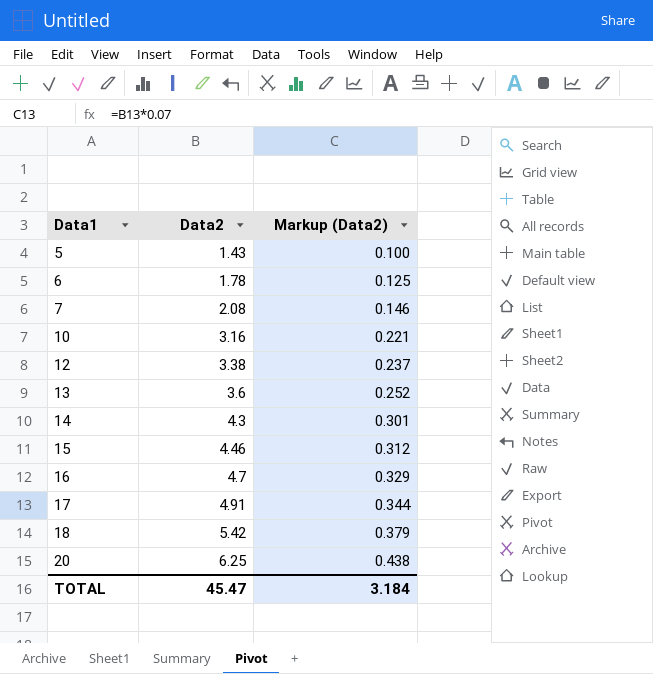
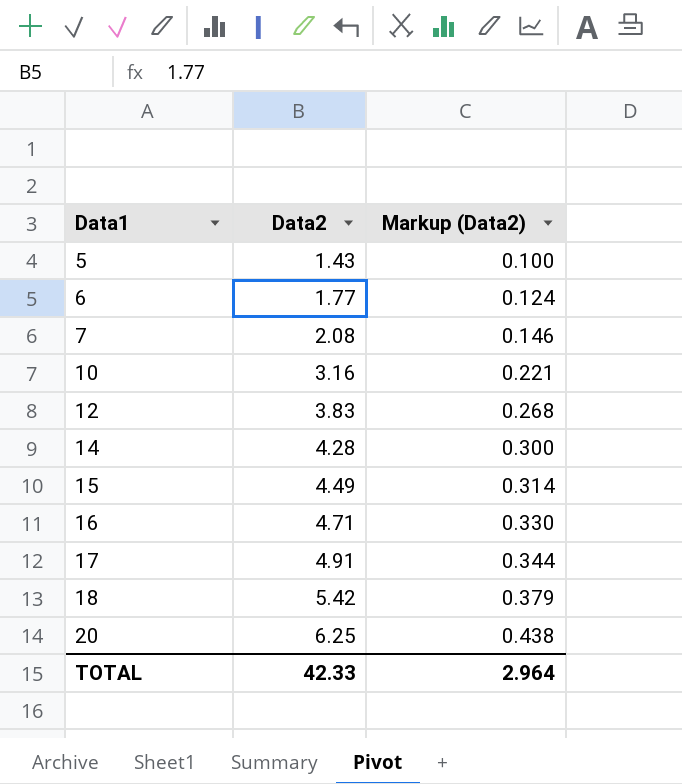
row 13: 3.6 | 0.252 -> none
6 | Data2: 1.78 -> 1.77
6 | Markup (Data2): 0.125 -> 0.124
12 | Data2: 3.38 -> 3.83
12 | Markup (Data2): 0.237 -> 0.268
14 | Data2: 4.3 -> 4.28
14 | Markup (Data2): 0.301 -> 0.300
15 | Data2: 4.46 -> 4.49
15 | Markup (Data2): 0.312 -> 0.314
16 | Data2: 4.7 -> 4.71
16 | Markup (Data2): 0.329 -> 0.330
TOTAL | Data2: 45.47 -> 42.33
TOTAL | Markup (Data2): 3.184 -> 2.964

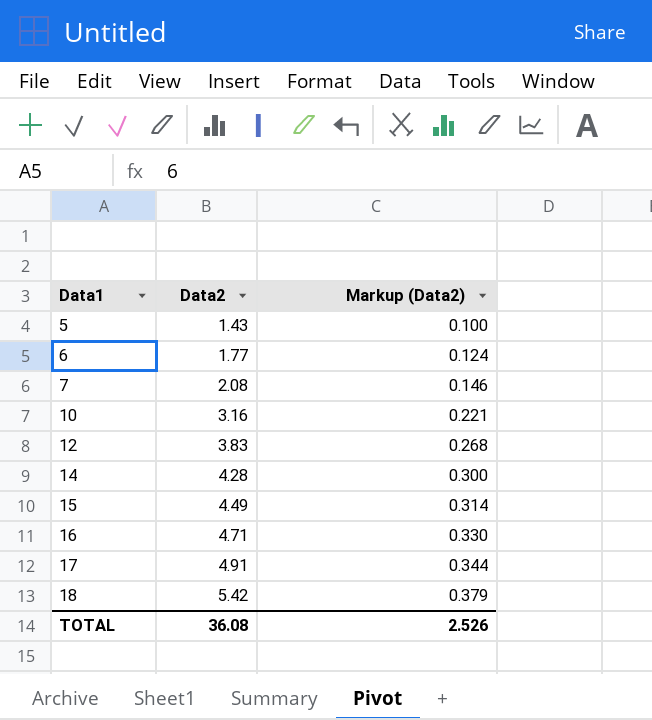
row 20: 6.25 | 0.438 -> none
TOTAL | Data2: 42.33 -> 36.08
TOTAL | Markup (Data2): 2.964 -> 2.526

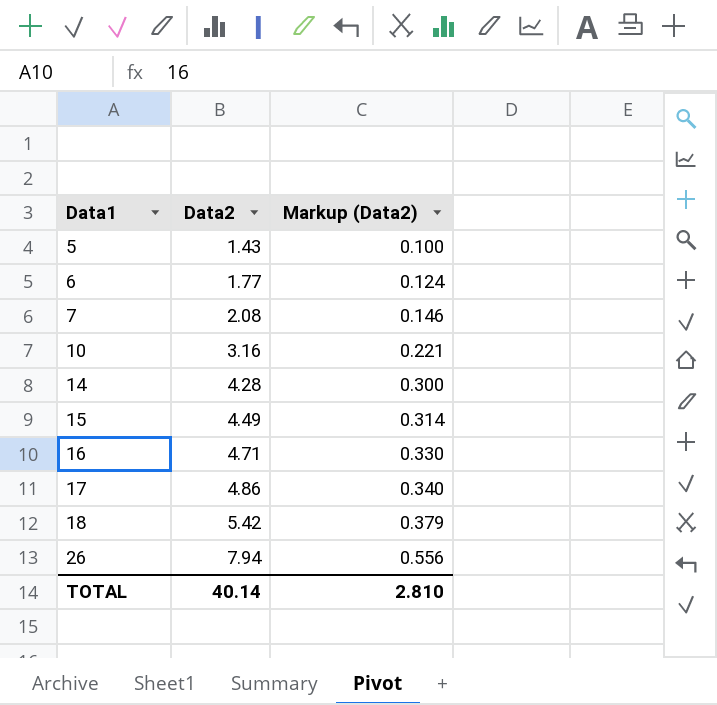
row 12: 3.83 | 0.268 -> none
17 | Data2: 4.91 -> 4.86
17 | Markup (Data2): 0.344 -> 0.340
row 26: none -> 7.94 | 0.556
TOTAL | Data2: 36.08 -> 40.14
TOTAL | Markup (Data2): 2.526 -> 2.810

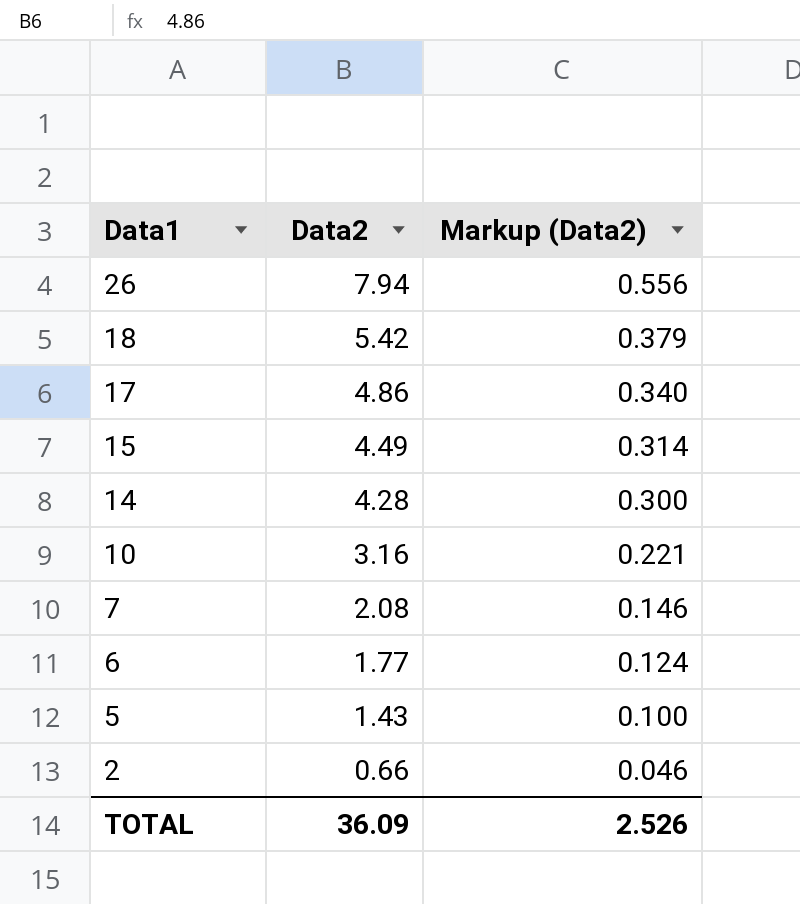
row order: Data1 ascending -> Data1 descending
row 16: 4.71 | 0.330 -> none
row 2: none -> 0.66 | 0.046
TOTAL | Data2: 40.14 -> 36.09
TOTAL | Markup (Data2): 2.810 -> 2.526

